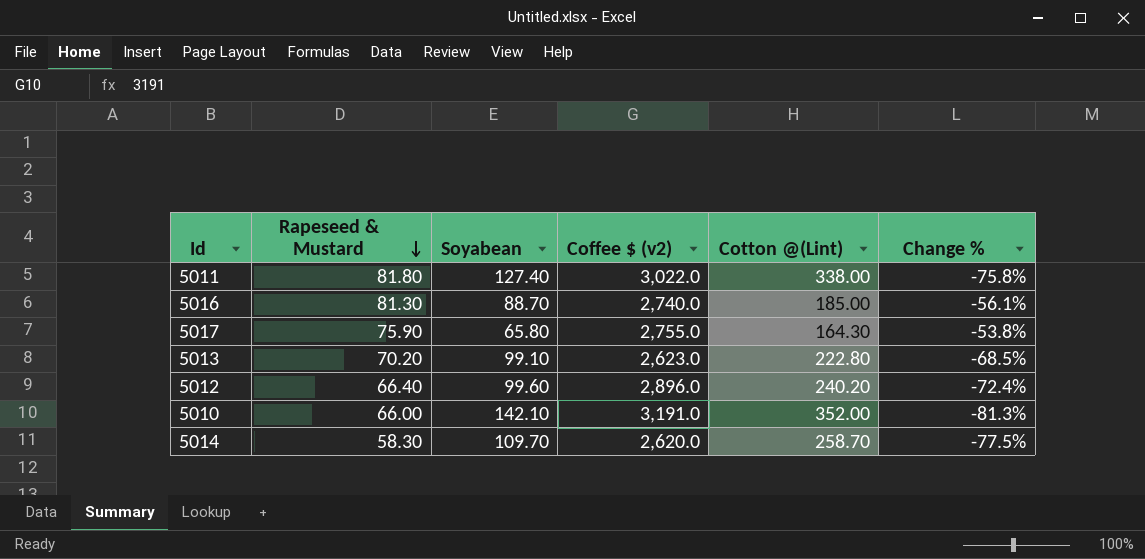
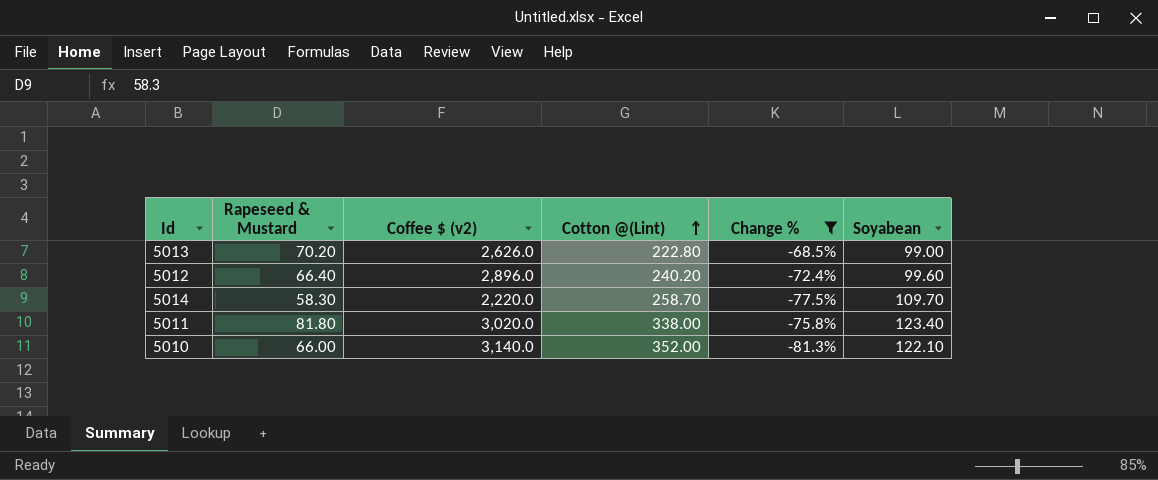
filter: none -> Change % <= -68.5%
row order: Rapeseed & Mustard descending -> Cotton @(Lint) ascending
column Soyabean | position: 3 -> 6
5013 | Coffee $ (v2): 2,623.0 -> 2,626.0
5013 | Soyabean: 99.10 -> 99.00
5014 | Coffee $ (v2): 2,620.0 -> 2,220.0
5011 | Coffee $ (v2): 3,022.0 -> 3,020.0
5011 | Soyabean: 127.40 -> 123.40
5010 | Coffee $ (v2): 3,191.0 -> 3,140.0
5010 | Soyabean: 142.10 -> 122.10

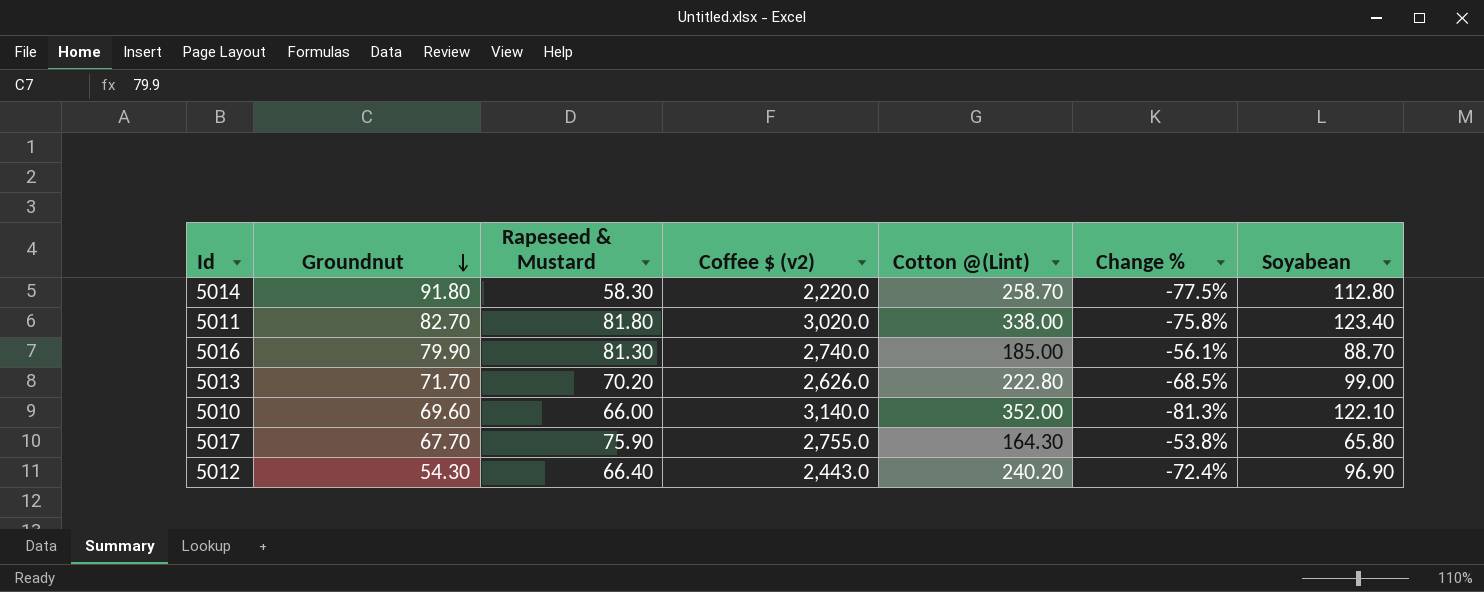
filter: Change % <= -68.5% -> none
row order: Cotton @(Lint) ascending -> Groundnut descending
column Groundnut | position: none -> 2
5014 | Soyabean: 109.70 -> 112.80
5012 | Coffee $ (v2): 2,896.0 -> 2,443.0
5012 | Soyabean: 99.60 -> 96.90

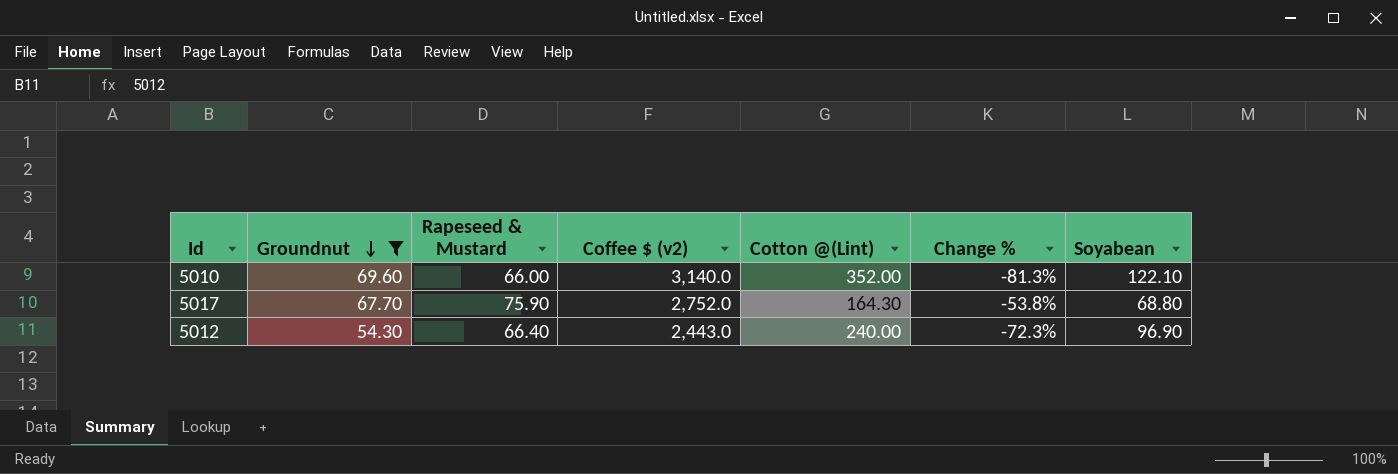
filter: none -> Groundnut <= 69.60
5017 | Coffee $ (v2): 2,755.0 -> 2,752.0
5017 | Soyabean: 65.80 -> 68.80
5012 | Cotton @(Lint): 240.20 -> 240.00
5012 | Change %: -72.4% -> -72.3%

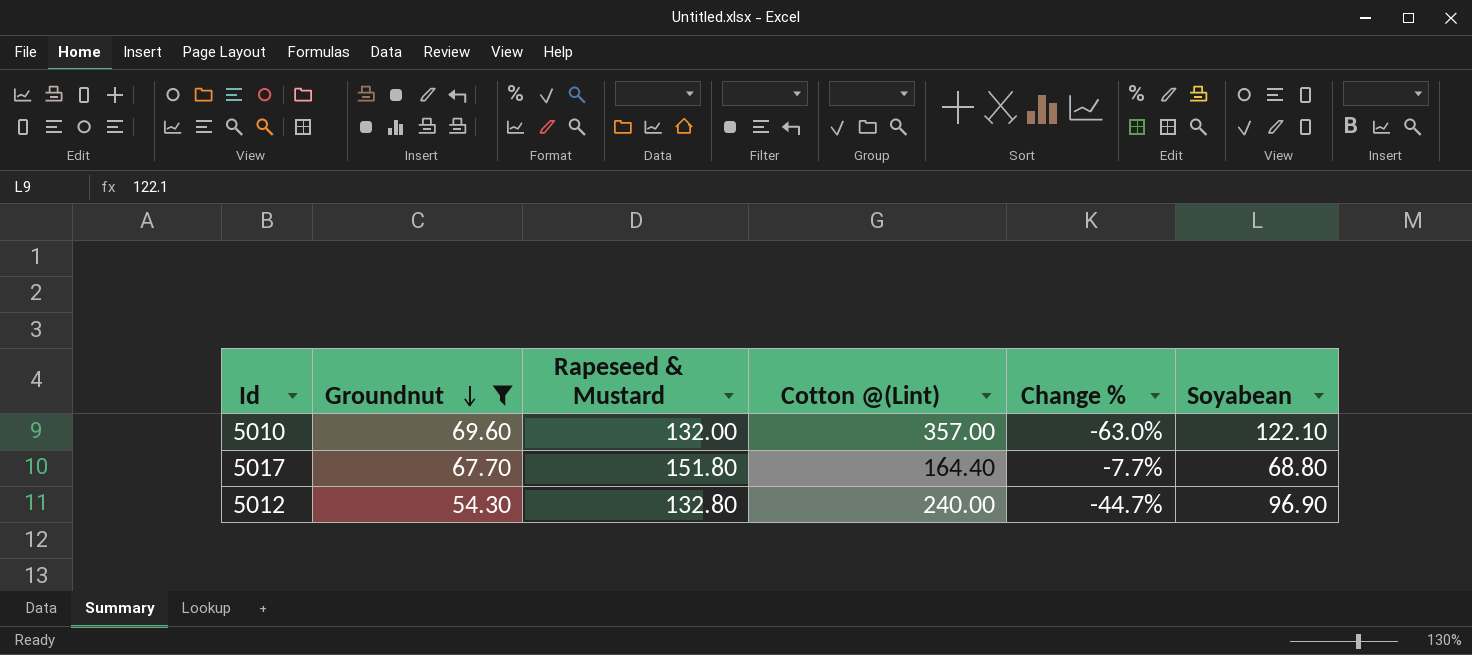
column Coffee $ (v2) | position: 4 -> none
5010 | Rapeseed & Mustard: 66.00 -> 132.00
5010 | Cotton @(Lint): 352.00 -> 357.00
5010 | Change %: -81.3% -> -63.0%
5017 | Rapeseed & Mustard: 75.90 -> 151.80
5017 | Cotton @(Lint): 164.30 -> 164.40
5017 | Change %: -53.8% -> -7.7%
5012 | Rapeseed & Mustard: 66.40 -> 132.80
5012 | Change %: -72.3% -> -44.7%

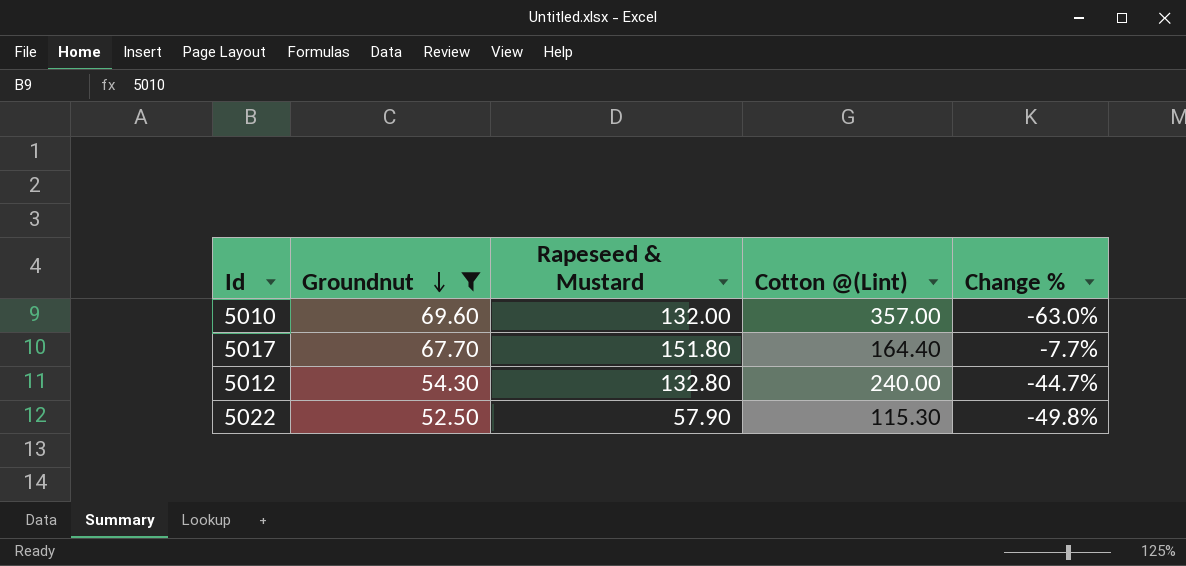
column Soyabean | position: 6 -> none
row 5022: none -> 52.50 | 57.90 | 115.30 | -49.8%

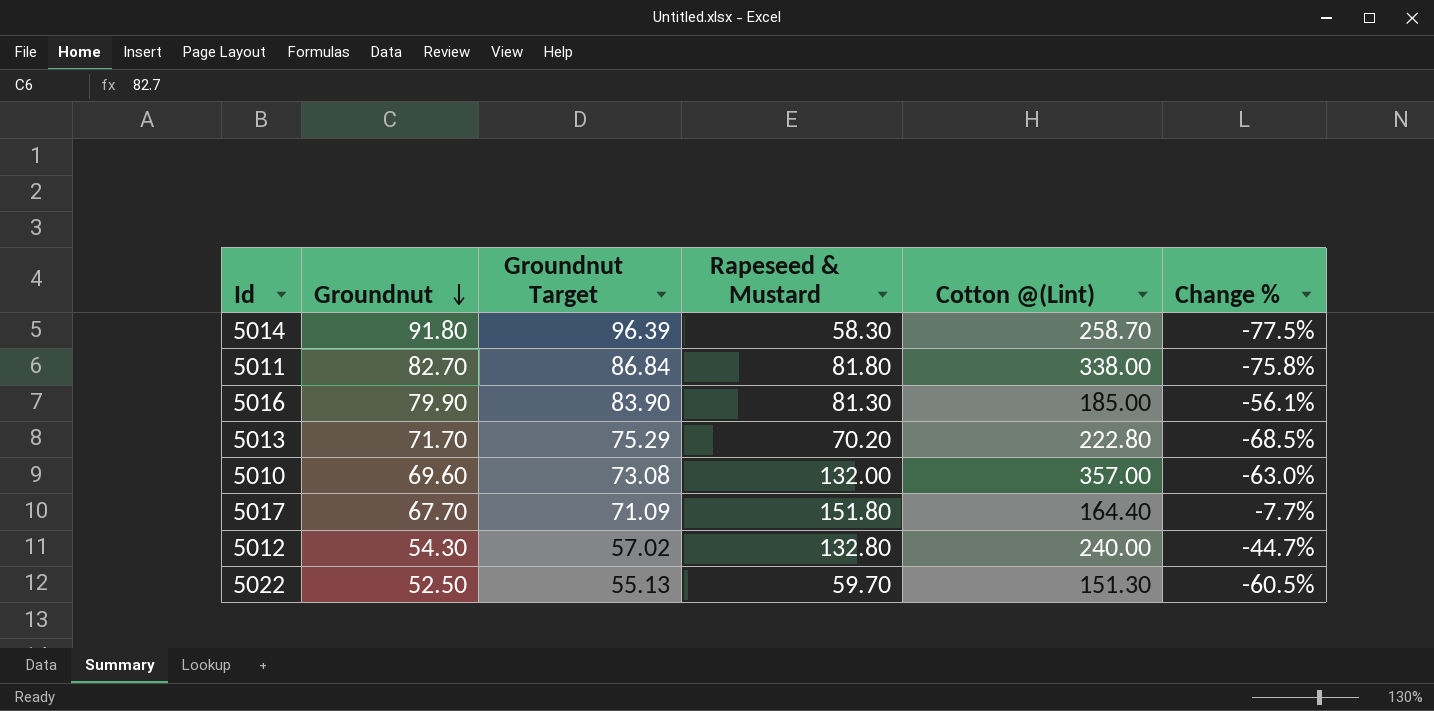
filter: Groundnut <= 69.60 -> none
column Groundnut Target | formula: none -> [Groundnut] * 1.05
5022 | Rapeseed & Mustard: 57.90 -> 59.70
5022 | Cotton @(Lint): 115.30 -> 151.30
5022 | Change %: -49.8% -> -60.5%

